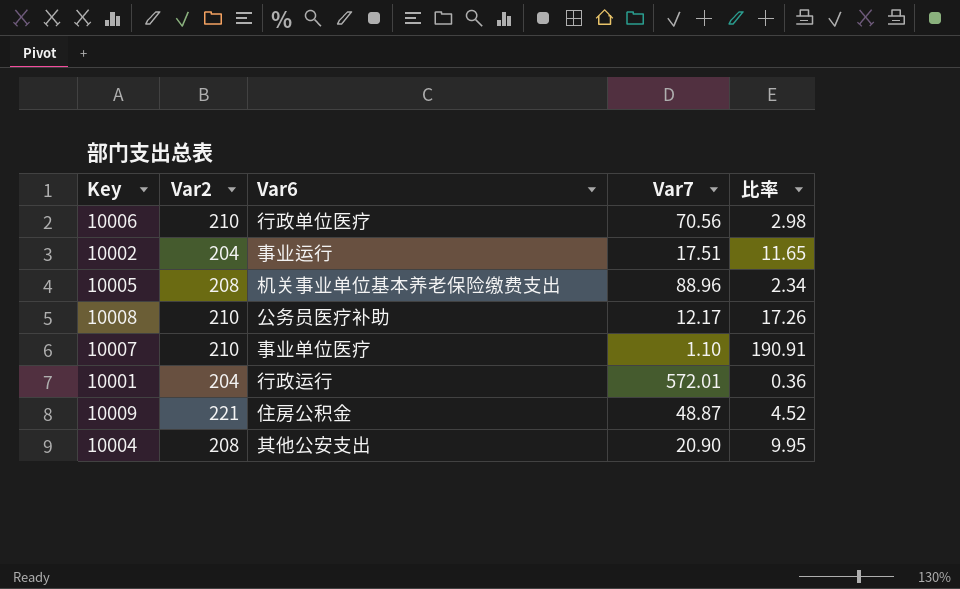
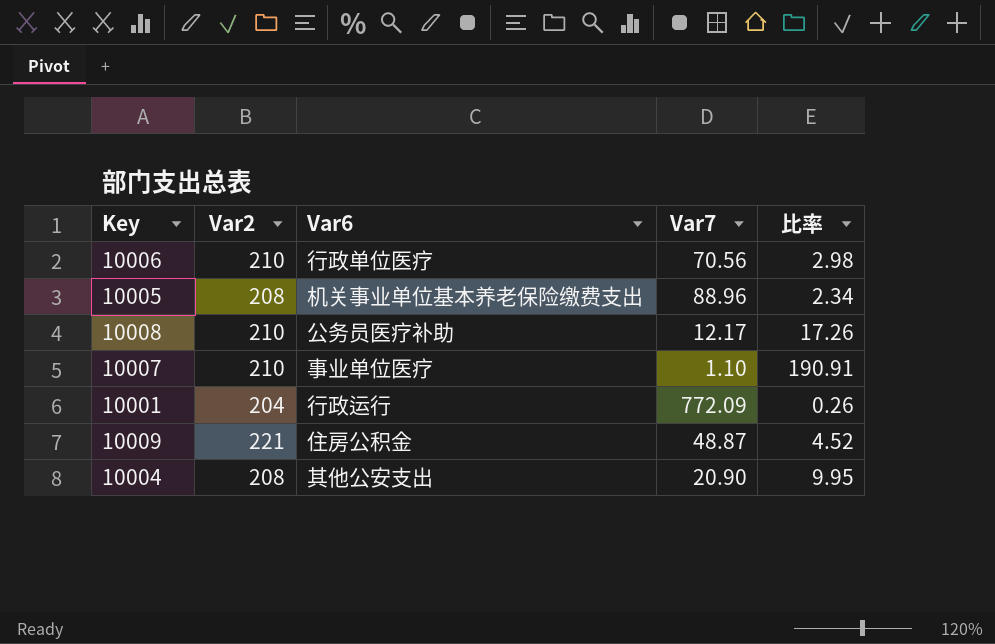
row 10002: 204 | 事业运行 | 17.51 | 11.65 -> none
10001 | Var7: 572.01 -> 772.09
10001 | 比率: 0.36 -> 0.26

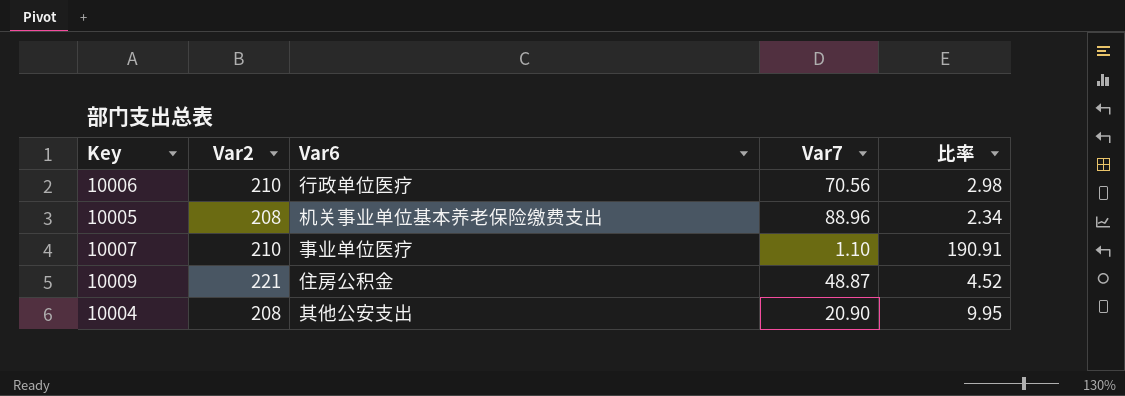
row 10008: 210 | 公务员医疗补助 | 12.17 | 17.26 -> none
row 10001: 204 | 行政运行 | 772.09 | 0.26 -> none

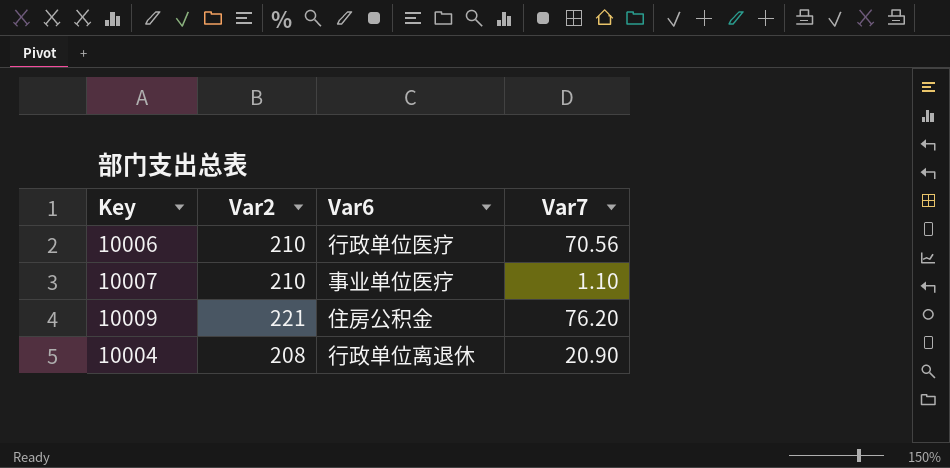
column 比率 | formula: [Var2] / [Var7] -> none
row 10005: 208 | 机关事业单位基本养老保险缴费支出 | 88.96 | 2.34 -> none
10009 | Var7: 48.87 -> 76.20
10004 | Var6: 其他公安支出 -> 行政单位离退休

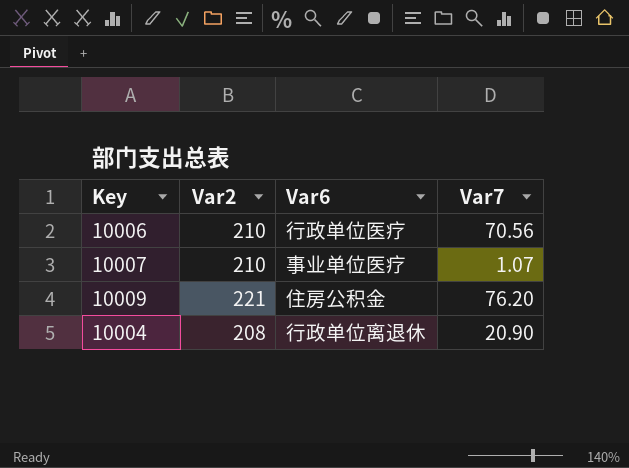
10007 | Var7: 1.10 -> 1.07

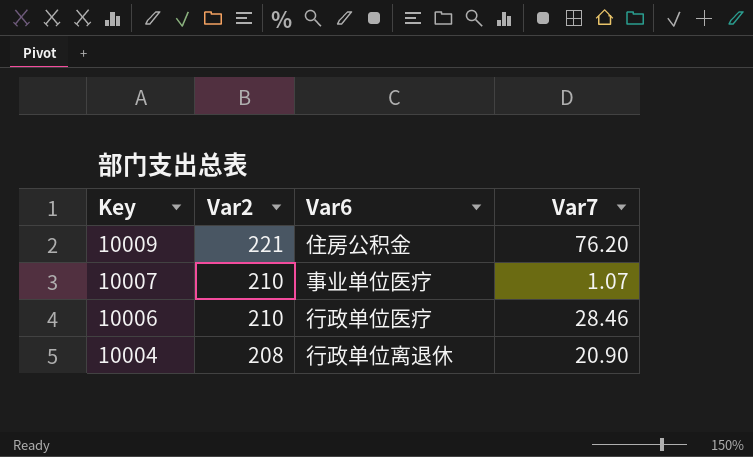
row order: none -> Key descending
10006 | Var7: 70.56 -> 28.46

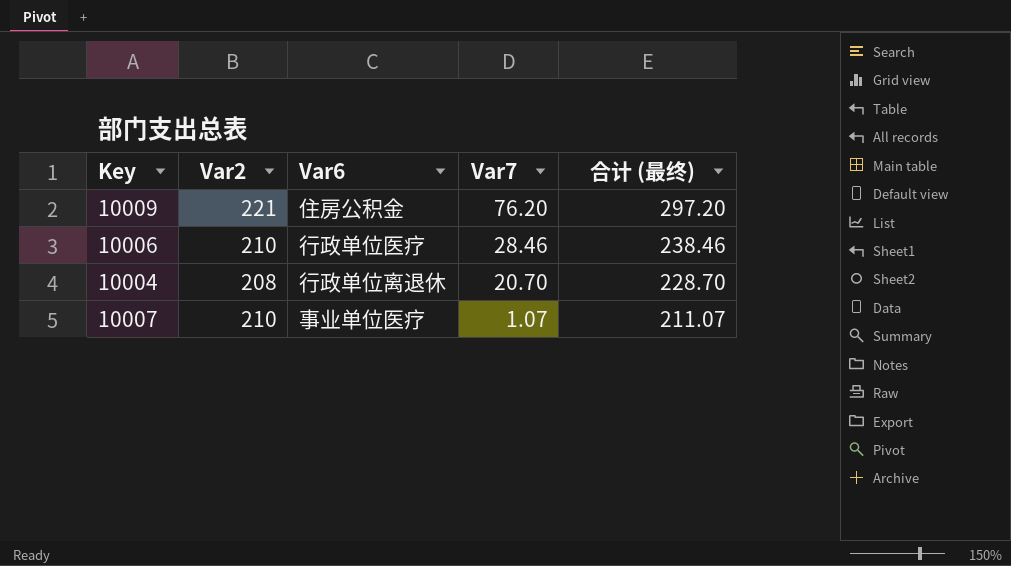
row order: Key descending -> Var7 descending
column 合计 (最终) | formula: none -> [Var2] + [Var7]
10004 | Var7: 20.90 -> 20.70

